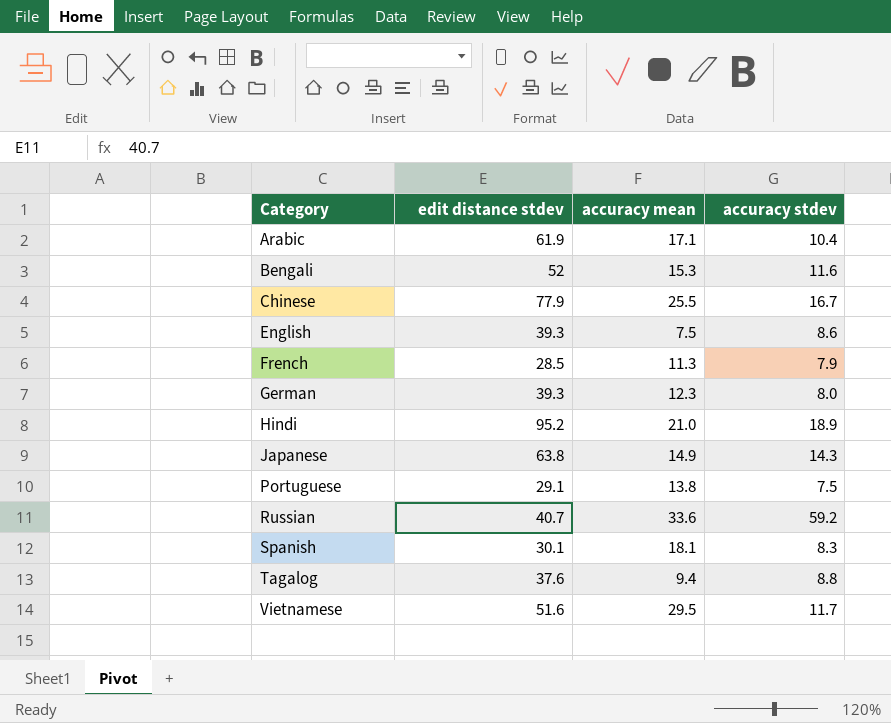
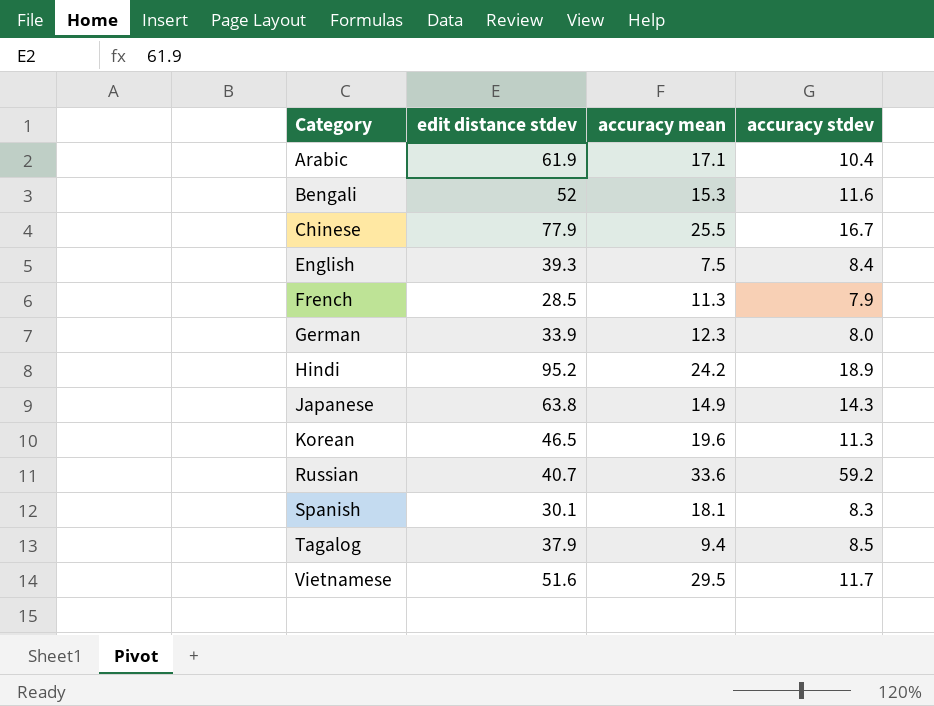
row Portuguese: 29.1 | 13.8 | 7.5 -> none
English | accuracy stdev: 8.6 -> 8.4
German | edit distance stdev: 39.3 -> 33.9
Hindi | accuracy mean: 21.0 -> 24.2
row Korean: none -> 46.5 | 19.6 | 11.3
Tagalog | edit distance stdev: 37.6 -> 37.9
Tagalog | accuracy stdev: 8.8 -> 8.5

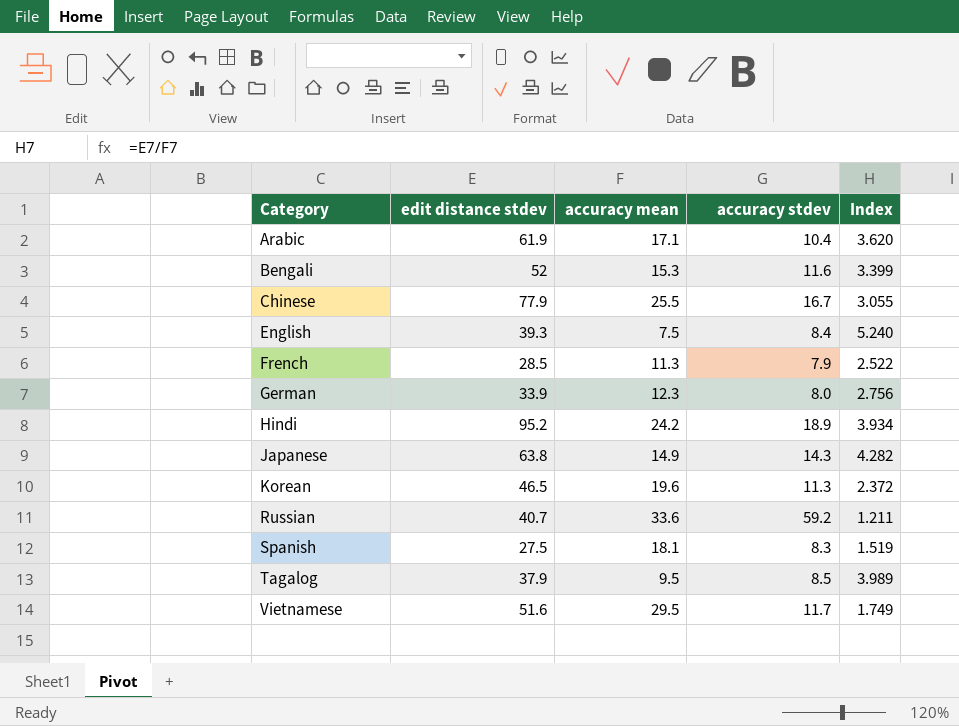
column Index | formula: none -> [edit distance stdev] / [accuracy mean]
Spanish | edit distance stdev: 30.1 -> 27.5
Tagalog | accuracy mean: 9.4 -> 9.5

